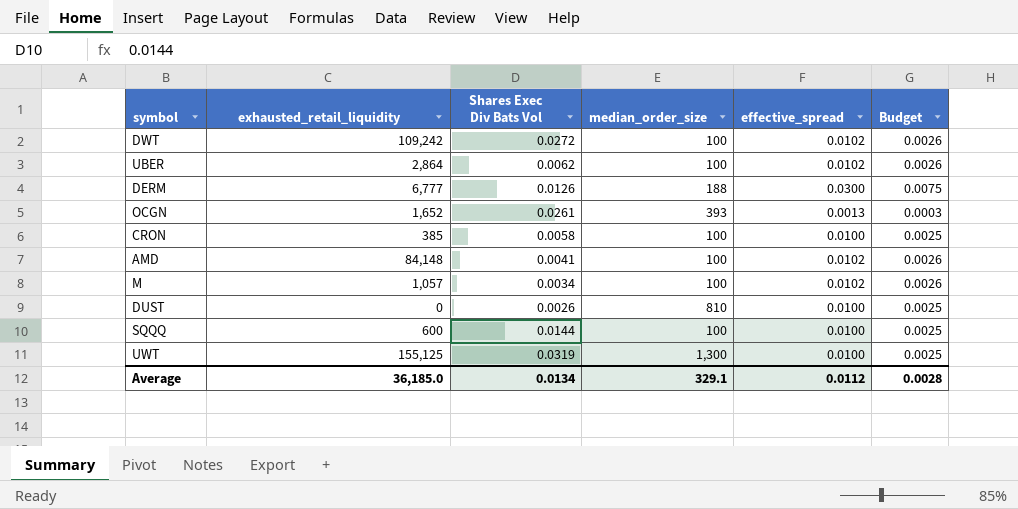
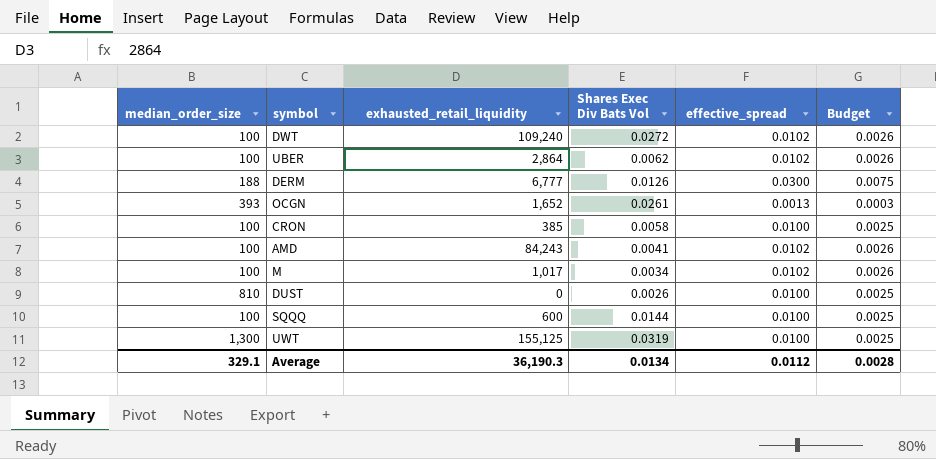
column median_order_size | position: 4 -> 1
DWT | exhausted_retail_liquidity: 109,242 -> 109,240
AMD | exhausted_retail_liquidity: 84,148 -> 84,243
M | exhausted_retail_liquidity: 1,057 -> 1,017
Average | exhausted_retail_liquidity: 36,185.0 -> 36,190.3

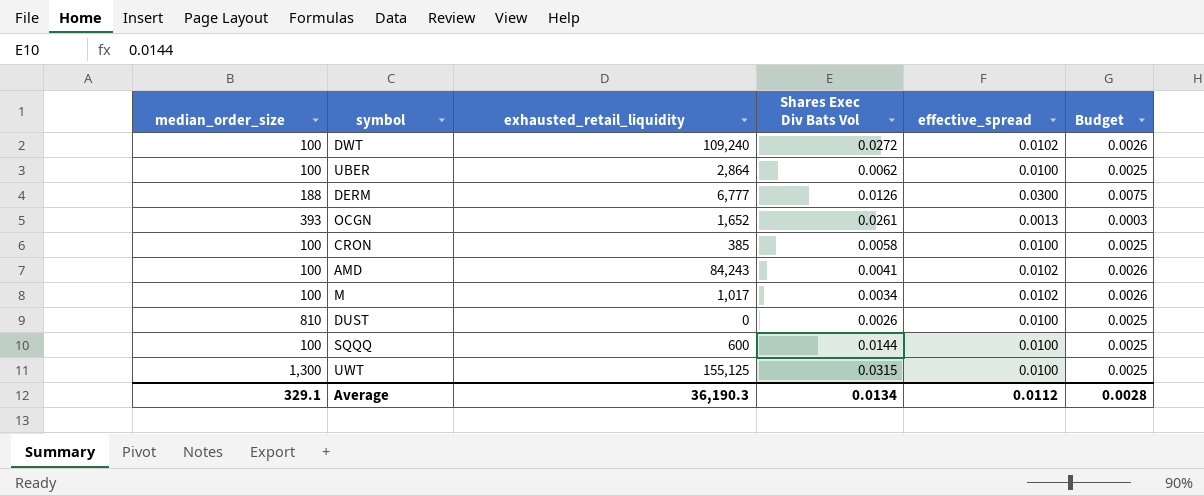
UBER | effective_spread: 0.0102 -> 0.0100
UBER | Budget: 0.0026 -> 0.0025
UWT | Shares Exec Div Bats Vol: 0.0319 -> 0.0315

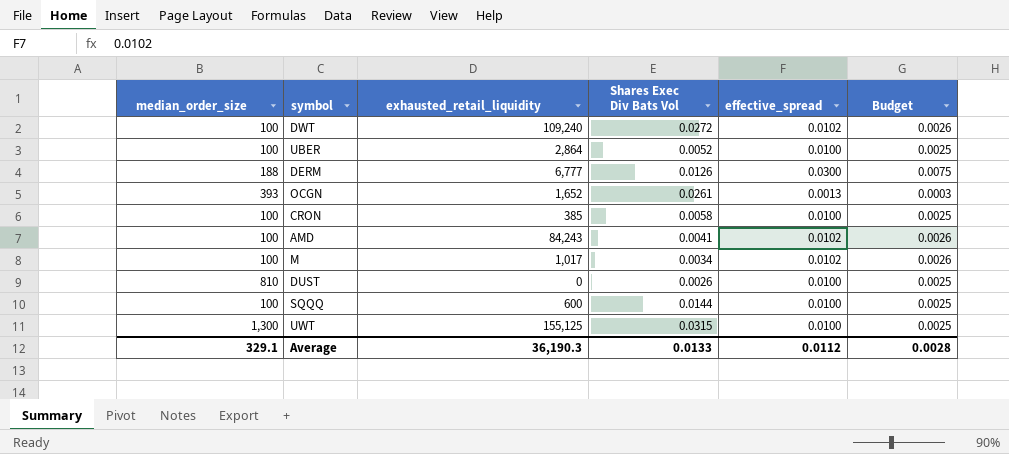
UBER | Shares Exec Div Bats Vol: 0.0062 -> 0.0052
Average | Shares Exec Div Bats Vol: 0.0134 -> 0.0133

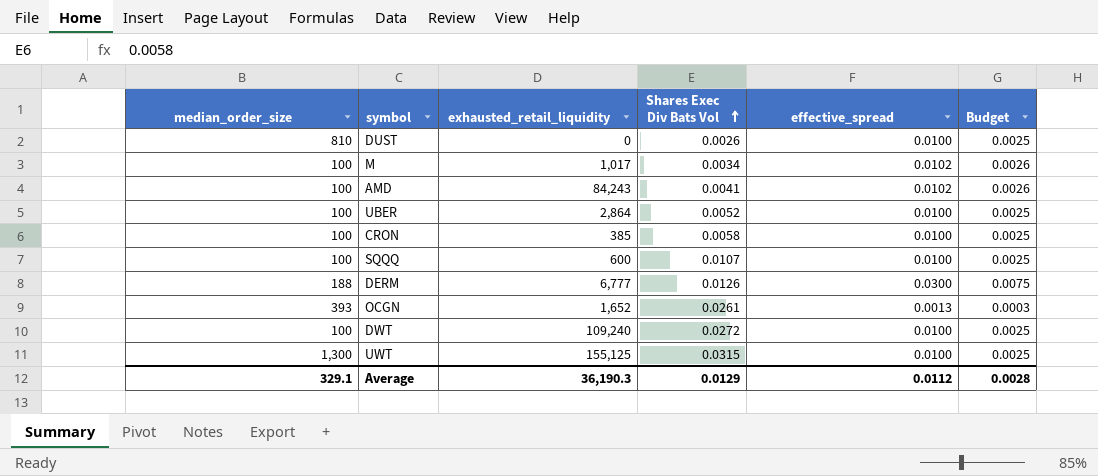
row order: none -> Shares Exec Div Bats Vol ascending
SQQQ | Shares Exec Div Bats Vol: 0.0144 -> 0.0107
DWT | effective_spread: 0.0102 -> 0.0100
DWT | Budget: 0.0026 -> 0.0025
Average | Shares Exec Div Bats Vol: 0.0133 -> 0.0129

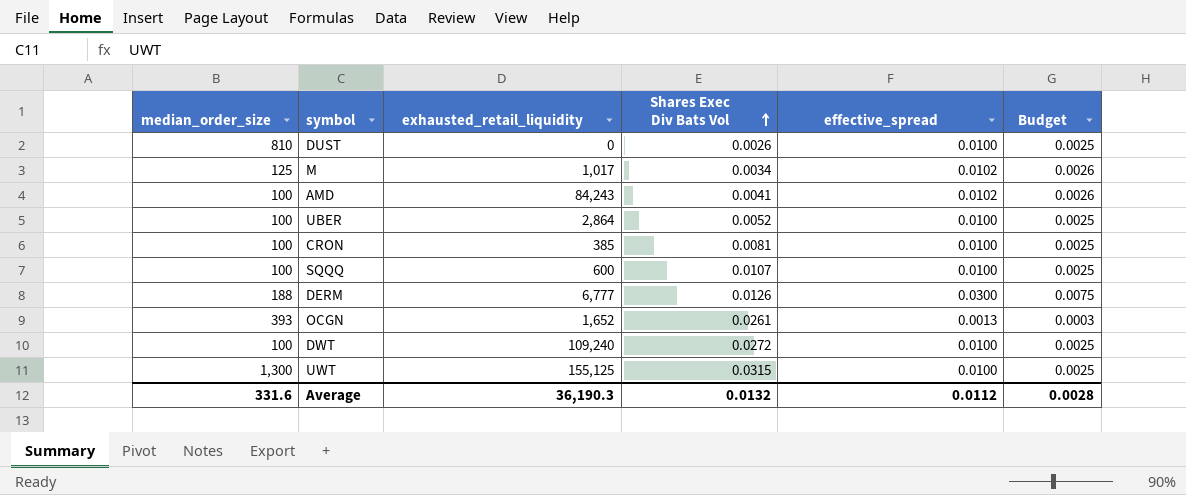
M | median_order_size: 100 -> 125
CRON | Shares Exec Div Bats Vol: 0.0058 -> 0.0081
Average | median_order_size: 329.1 -> 331.6
Average | Shares Exec Div Bats Vol: 0.0129 -> 0.0132

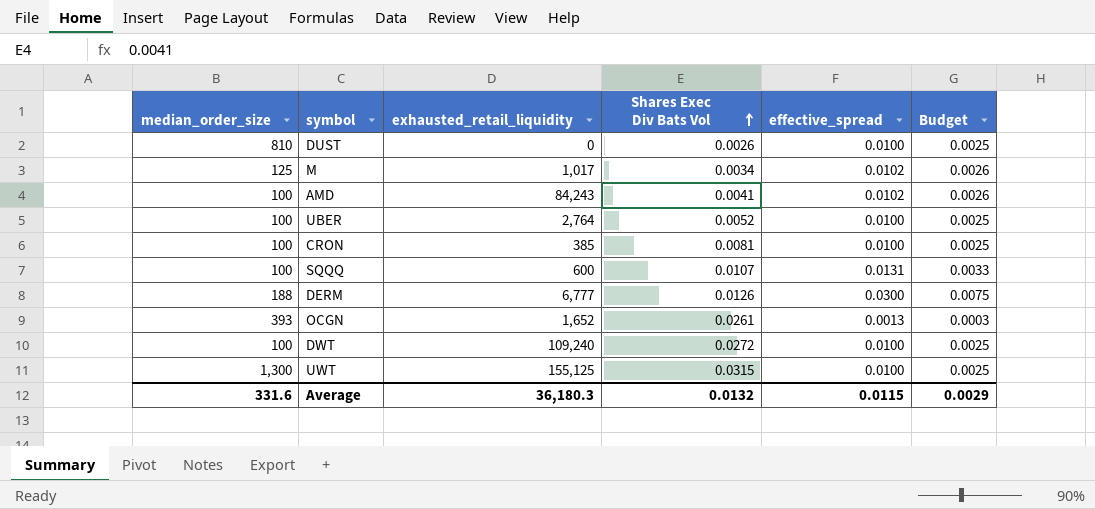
UBER | exhausted_retail_liquidity: 2,864 -> 2,764
SQQQ | effective_spread: 0.0100 -> 0.0131
SQQQ | Budget: 0.0025 -> 0.0033
Average | exhausted_retail_liquidity: 36,190.3 -> 36,180.3
Average | effective_spread: 0.0112 -> 0.0115
Average | Budget: 0.0028 -> 0.0029

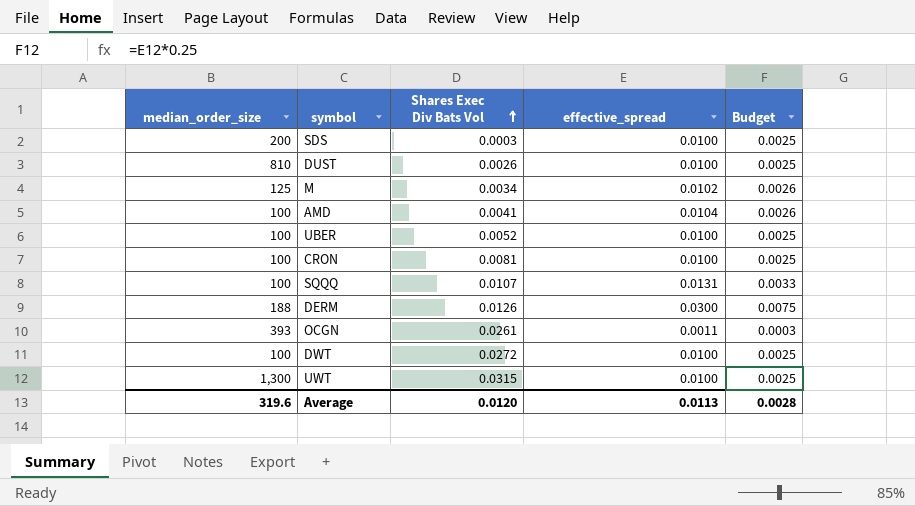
column exhausted_retail_liquidity | position: 3 -> none
row SDS: none -> 200 | 0.0003 | 0.0100 | 0.0025
AMD | effective_spread: 0.0102 -> 0.0104
OCGN | effective_spread: 0.0013 -> 0.0011
Average | median_order_size: 331.6 -> 319.6
Average | Shares Exec Div Bats Vol: 0.0132 -> 0.0120
Average | effective_spread: 0.0115 -> 0.0113
Average | Budget: 0.0029 -> 0.0028

